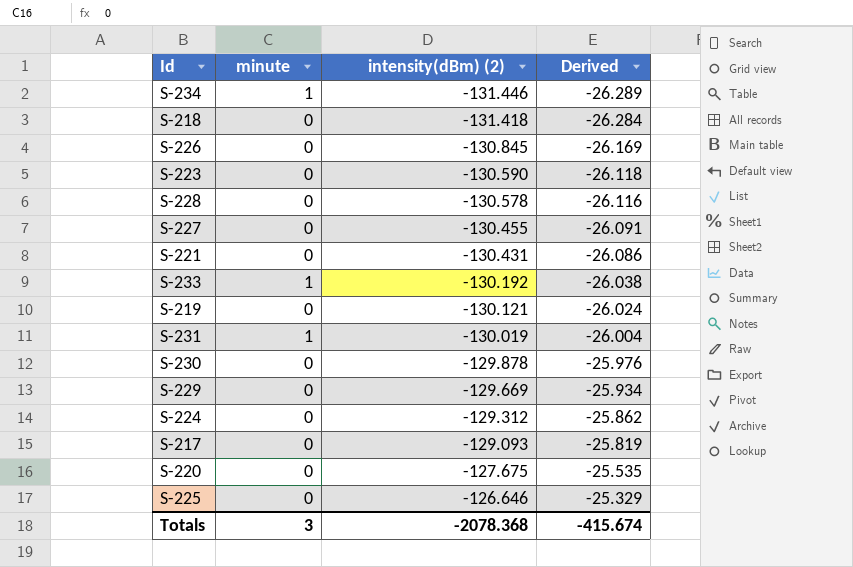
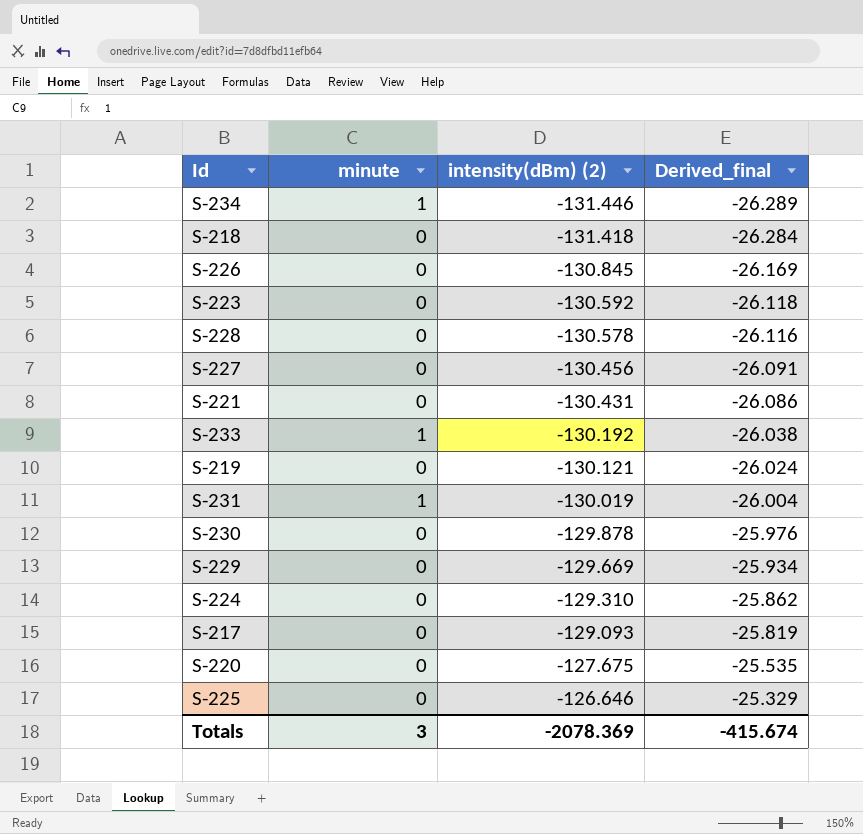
column name: Derived -> Derived_final
S-223 | intensity(dBm) (2): -130.590 -> -130.592
S-227 | intensity(dBm) (2): -130.455 -> -130.456
S-224 | intensity(dBm) (2): -129.312 -> -129.310
Totals | intensity(dBm) (2): -2078.368 -> -2078.369

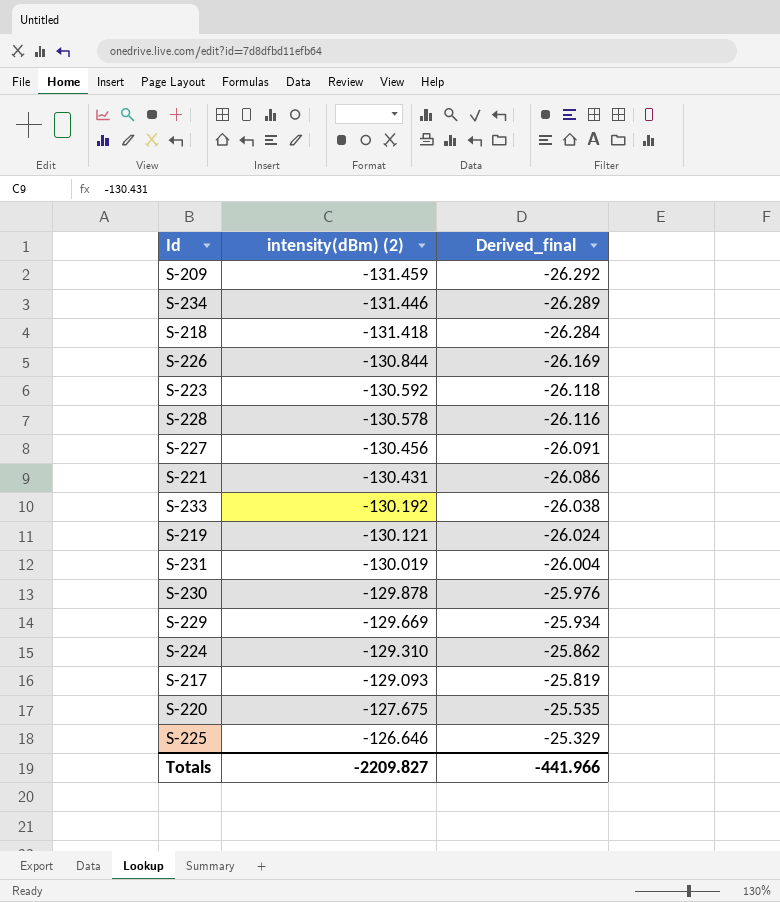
column minute | position: 2 -> none
row S-209: none -> -131.459 | -26.292
S-226 | intensity(dBm) (2): -130.845 -> -130.844
Totals | intensity(dBm) (2): -2078.369 -> -2209.827
Totals | Derived_final: -415.674 -> -441.966

